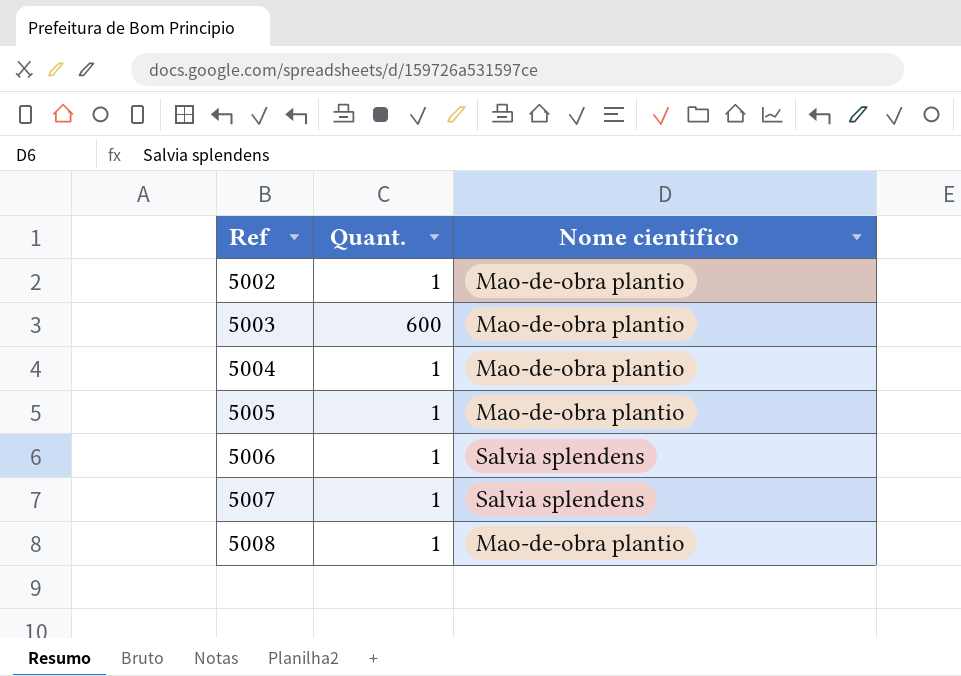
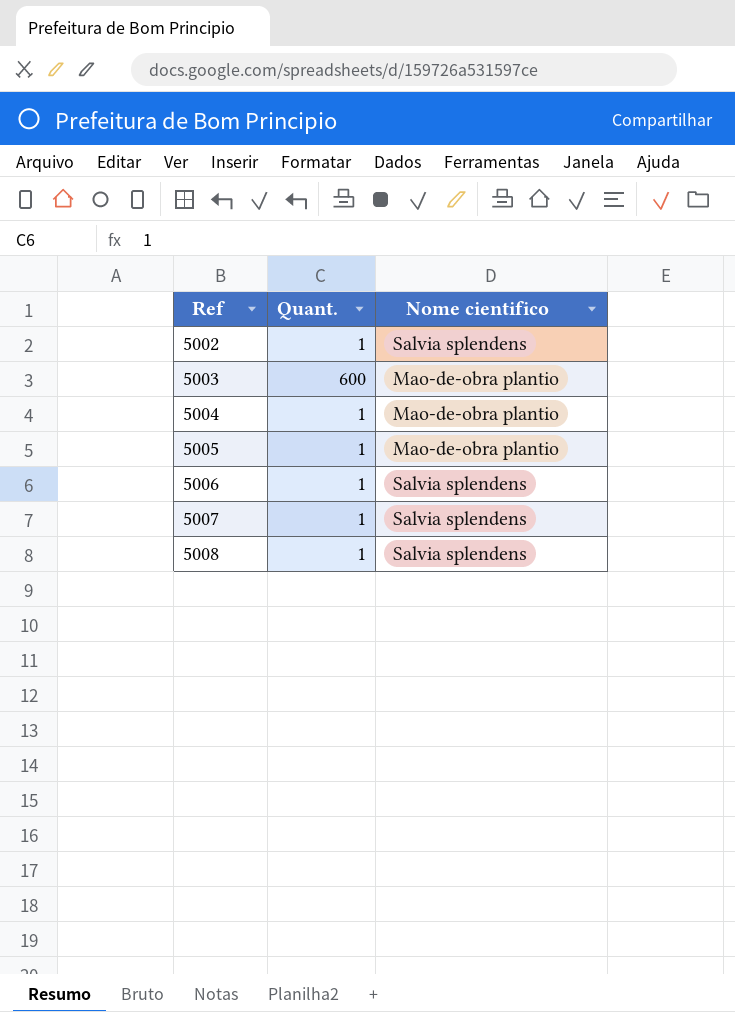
5002 | Nome cientifico: Mao-de-obra plantio -> Salvia splendens
5008 | Nome cientifico: Mao-de-obra plantio -> Salvia splendens

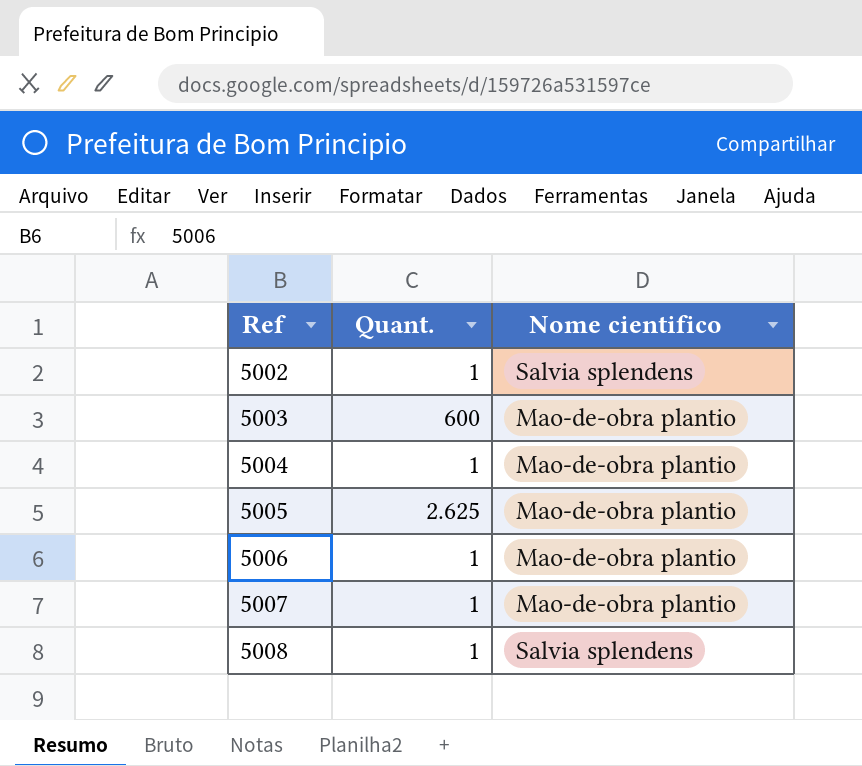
5005 | Quant.: 1 -> 2.625
5006 | Nome cientifico: Salvia splendens -> Mao-de-obra plantio
5007 | Nome cientifico: Salvia splendens -> Mao-de-obra plantio

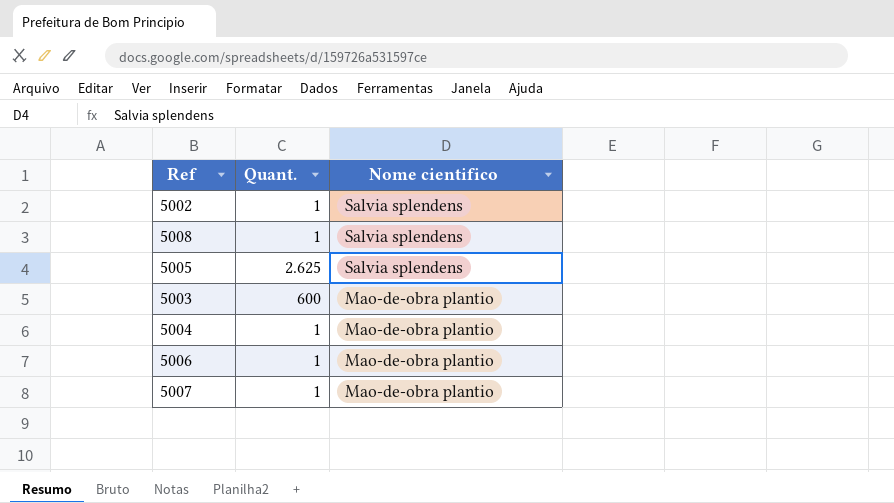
row order: Ref ascending -> Nome cientifico descending
5005 | Nome cientifico: Mao-de-obra plantio -> Salvia splendens

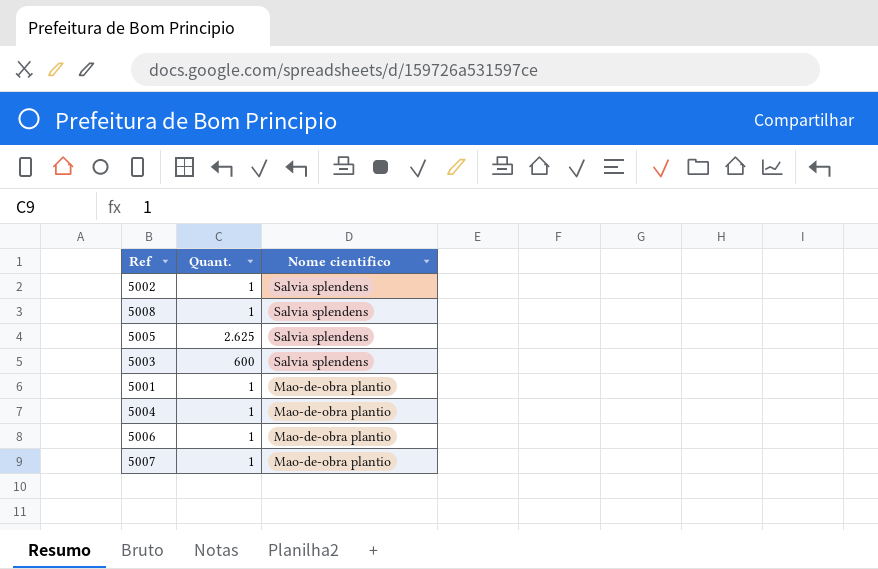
5003 | Nome cientifico: Mao-de-obra plantio -> Salvia splendens
row 5001: none -> 1 | Mao-de-obra plantio

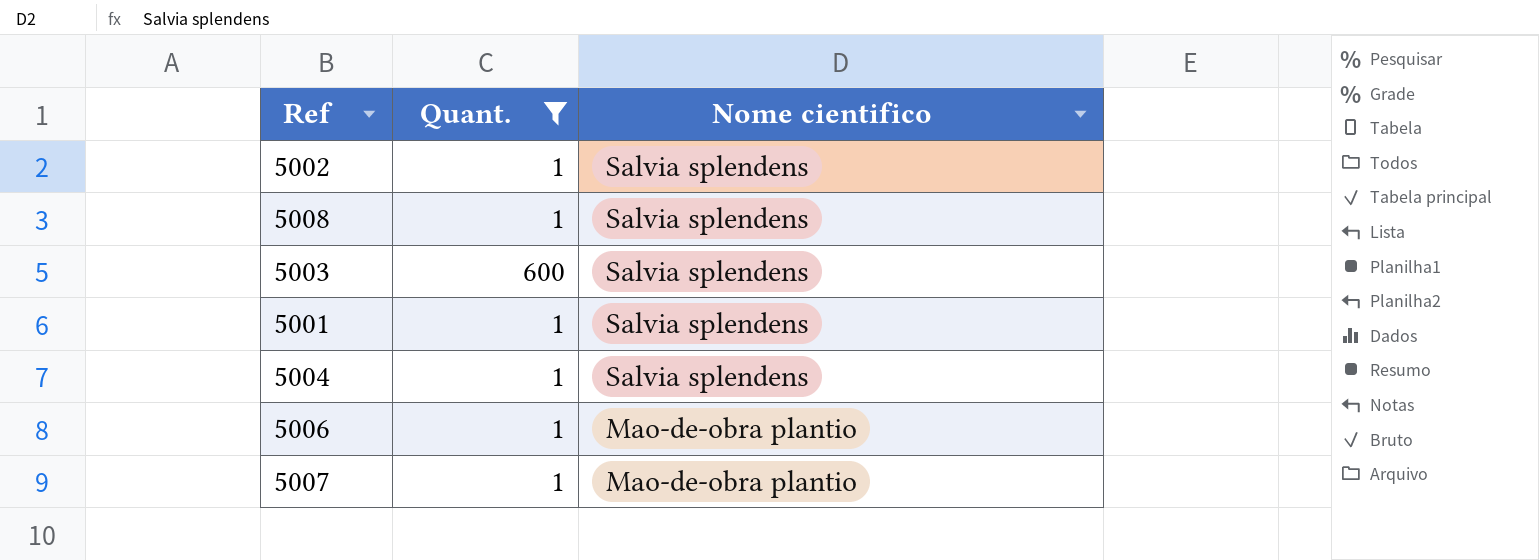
filter: none -> Quant. != 2.625
5001 | Nome cientifico: Mao-de-obra plantio -> Salvia splendens
5004 | Nome cientifico: Mao-de-obra plantio -> Salvia splendens

